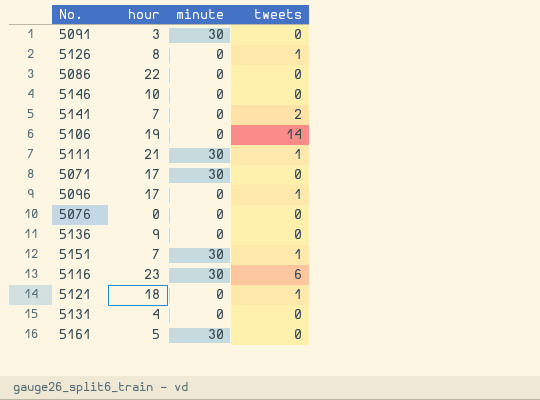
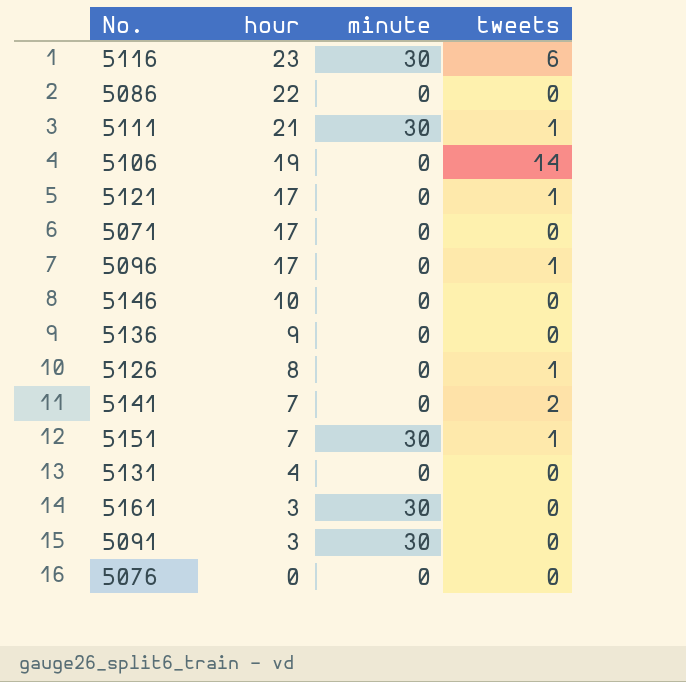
row order: none -> hour descending
5121 | hour: 18 -> 17
5071 | minute: 30 -> 0
5161 | hour: 5 -> 3

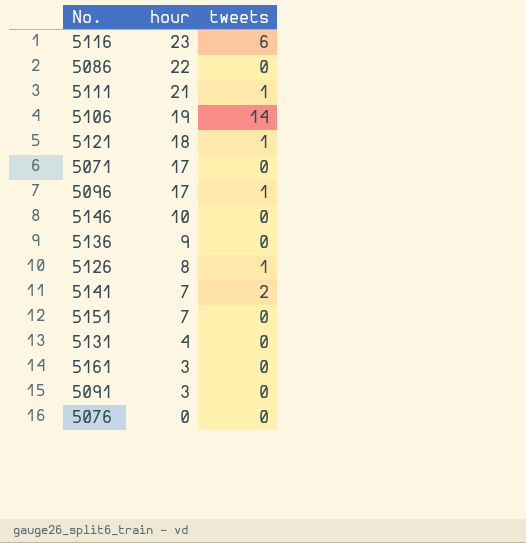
column minute | position: 3 -> none
5121 | hour: 17 -> 18
5151 | tweets: 1 -> 0

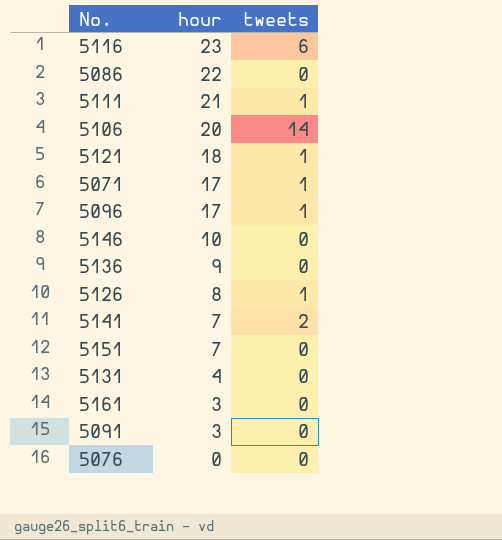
5106 | hour: 19 -> 20
5071 | tweets: 0 -> 1

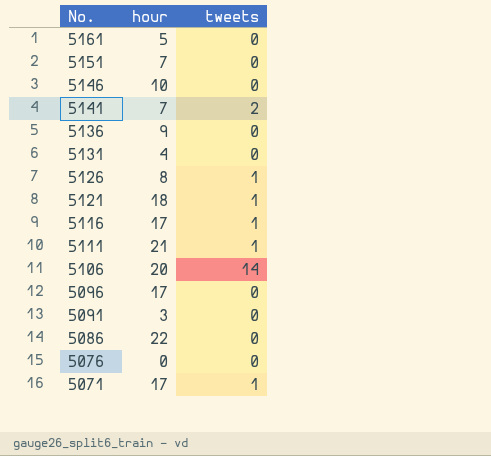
row order: hour descending -> No. descending
5161 | hour: 3 -> 5
5116 | hour: 23 -> 17
5116 | tweets: 6 -> 1
5096 | tweets: 1 -> 0

